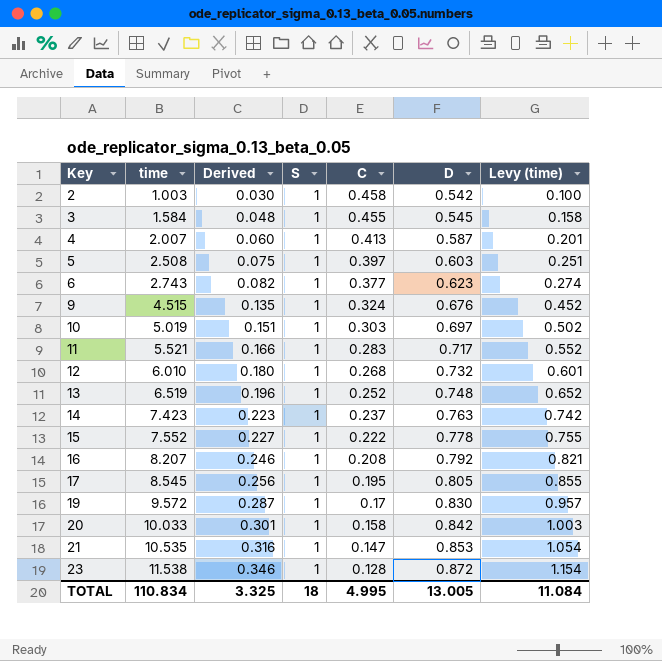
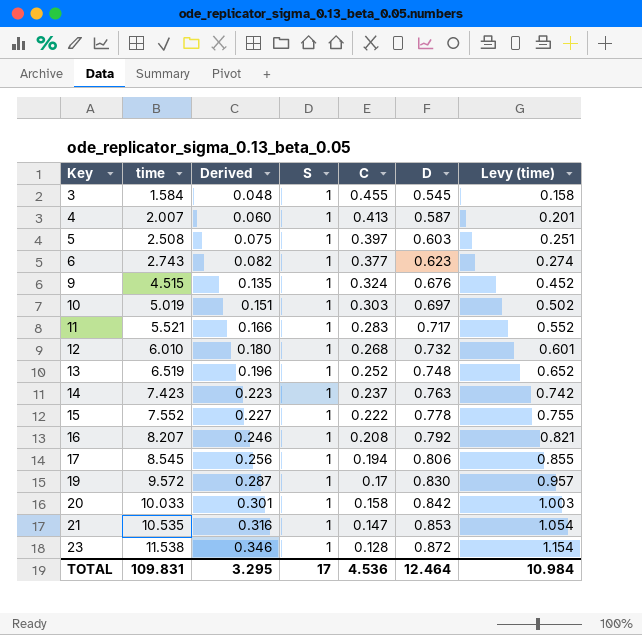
row 2: 1.003 | 0.030 | 1 | 0.458 | 0.542 | 0.100 -> none
17 | C: 0.195 -> 0.194
17 | D: 0.805 -> 0.806
TOTAL | time: 110.834 -> 109.831
TOTAL | Derived: 3.325 -> 3.295
TOTAL | S: 18 -> 17
TOTAL | C: 4.995 -> 4.536
TOTAL | D: 13.005 -> 12.464
TOTAL | Levy (time): 11.084 -> 10.984

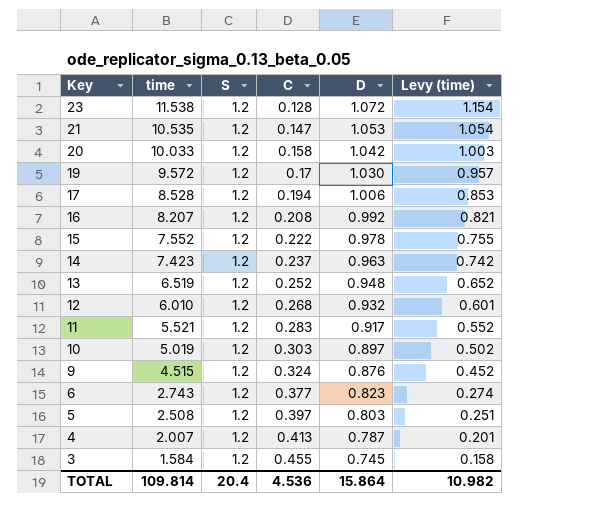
row order: Key ascending -> Key descending
column Derived | formula: [time] * 0.03 -> none
23 | S: 1 -> 1.2
23 | D: 0.872 -> 1.072
21 | S: 1 -> 1.2
21 | D: 0.853 -> 1.053
20 | S: 1 -> 1.2
20 | D: 0.842 -> 1.042
19 | S: 1 -> 1.2
19 | D: 0.830 -> 1.030
17 | time: 8.545 -> 8.528
17 | S: 1 -> 1.2
17 | D: 0.806 -> 1.006
17 | Levy (time): 0.855 -> 0.853
16 | S: 1 -> 1.2
16 | D: 0.792 -> 0.992
15 | S: 1 -> 1.2
15 | D: 0.778 -> 0.978
14 | S: 1 -> 1.2
14 | D: 0.763 -> 0.963
13 | S: 1 -> 1.2
13 | D: 0.748 -> 0.948
12 | S: 1 -> 1.2
12 | D: 0.732 -> 0.932
11 | S: 1 -> 1.2
11 | D: 0.717 -> 0.917
10 | S: 1 -> 1.2
10 | D: 0.697 -> 0.897
9 | S: 1 -> 1.2
9 | D: 0.676 -> 0.876
6 | S: 1 -> 1.2
6 | D: 0.623 -> 0.823
5 | S: 1 -> 1.2
5 | D: 0.603 -> 0.803
4 | S: 1 -> 1.2
4 | D: 0.587 -> 0.787
3 | S: 1 -> 1.2
3 | D: 0.545 -> 0.745
TOTAL | time: 109.831 -> 109.814
TOTAL | S: 17 -> 20.4
TOTAL | D: 12.464 -> 15.864
TOTAL | Levy (time): 10.984 -> 10.982

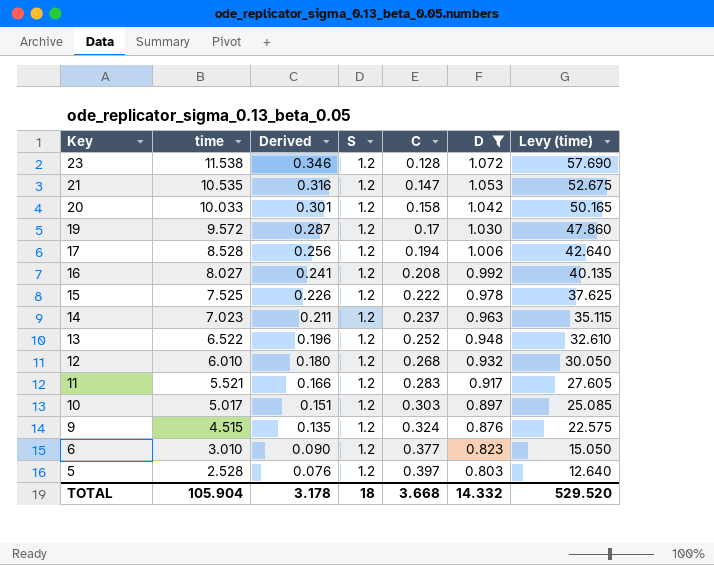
filter: none -> D >= 0.803
column Derived | formula: none -> [time] * 0.03
column Levy (time) | formula: [time] * 0.1 -> [time] * 5
16 | time: 8.207 -> 8.027
15 | time: 7.552 -> 7.525
14 | time: 7.423 -> 7.023
13 | time: 6.519 -> 6.522
10 | time: 5.019 -> 5.017
6 | time: 2.743 -> 3.010
5 | time: 2.508 -> 2.528
TOTAL | time: 109.814 -> 105.904
TOTAL | S: 20.4 -> 18
TOTAL | C: 4.536 -> 3.668
TOTAL | D: 15.864 -> 14.332
TOTAL | Levy (time): 10.982 -> 529.520

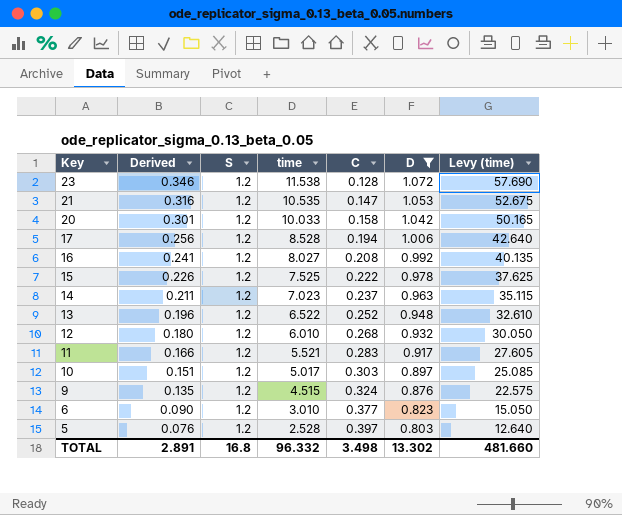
column time | position: 2 -> 4
row 19: 9.572 | 0.287 | 1.2 | 0.17 | 1.030 | 47.860 -> none
TOTAL | Derived: 3.178 -> 2.891
TOTAL | S: 18 -> 16.8
TOTAL | time: 105.904 -> 96.332
TOTAL | C: 3.668 -> 3.498
TOTAL | D: 14.332 -> 13.302
TOTAL | Levy (time): 529.520 -> 481.660

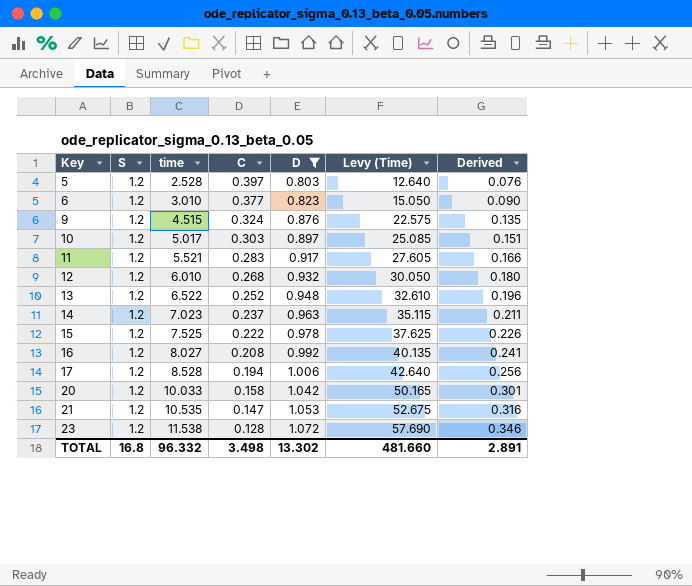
row order: Key descending -> Key ascending
column name: Levy (time) -> Levy (Time)
column Derived | position: 2 -> 7

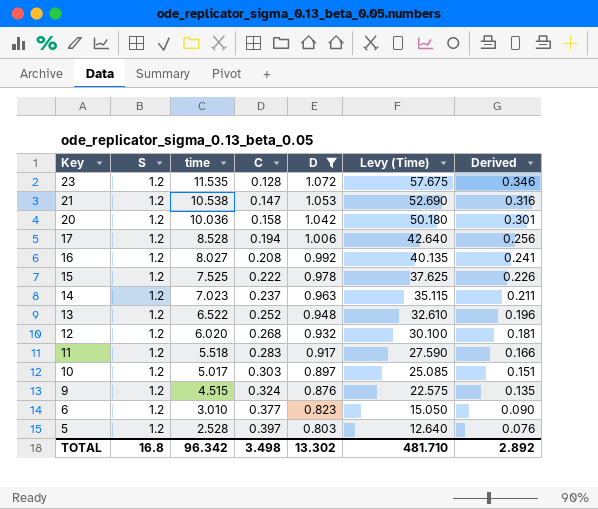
row order: Key ascending -> Key descending
23 | time: 11.538 -> 11.535
23 | Levy (Time): 57.690 -> 57.675
21 | time: 10.535 -> 10.538
21 | Levy (Time): 52.675 -> 52.690
20 | time: 10.033 -> 10.036
20 | Levy (Time): 50.165 -> 50.180
12 | time: 6.010 -> 6.020
12 | Levy (Time): 30.050 -> 30.100
12 | Derived: 0.180 -> 0.181
11 | time: 5.521 -> 5.518
11 | Levy (Time): 27.605 -> 27.590
TOTAL | time: 96.332 -> 96.342
TOTAL | Levy (Time): 481.660 -> 481.710
TOTAL | Derived: 2.891 -> 2.892

